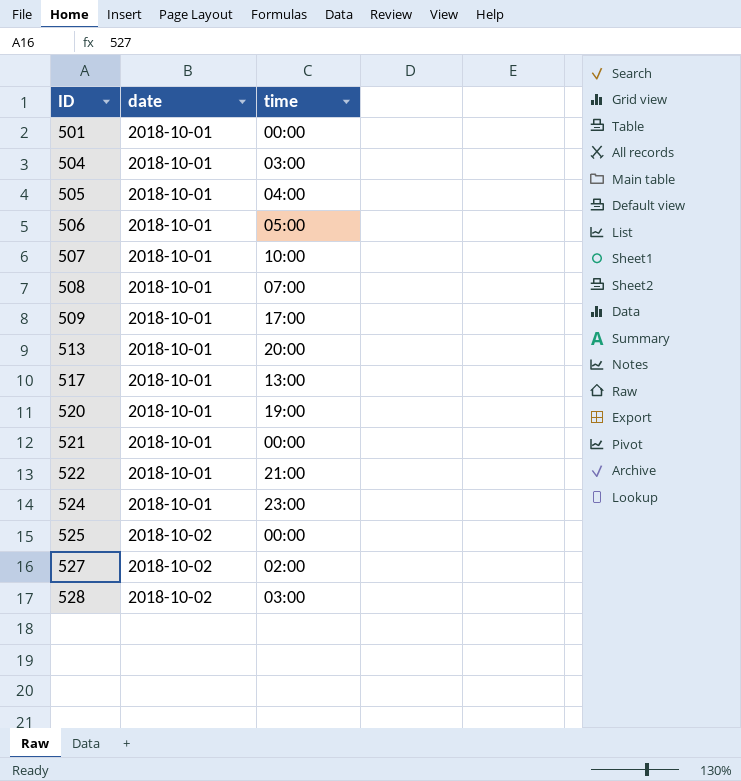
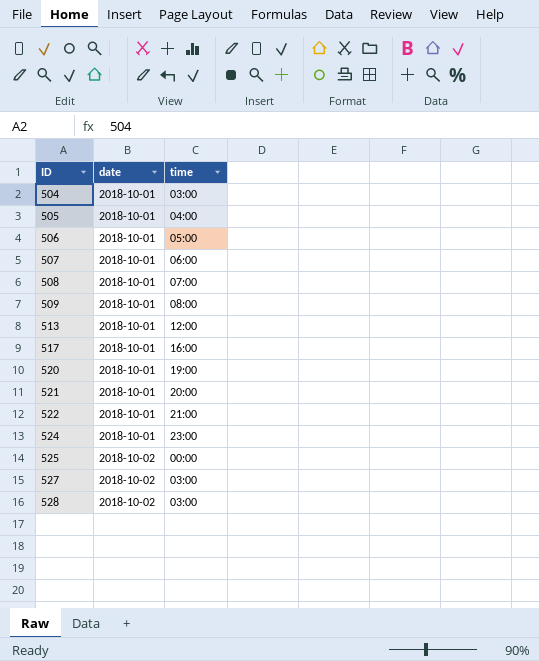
row 501: 2018-10-01 | 00:00 -> none
507 | time: 10:00 -> 06:00
509 | time: 17:00 -> 08:00
513 | time: 20:00 -> 12:00
517 | time: 13:00 -> 16:00
521 | time: 00:00 -> 20:00
527 | time: 02:00 -> 03:00

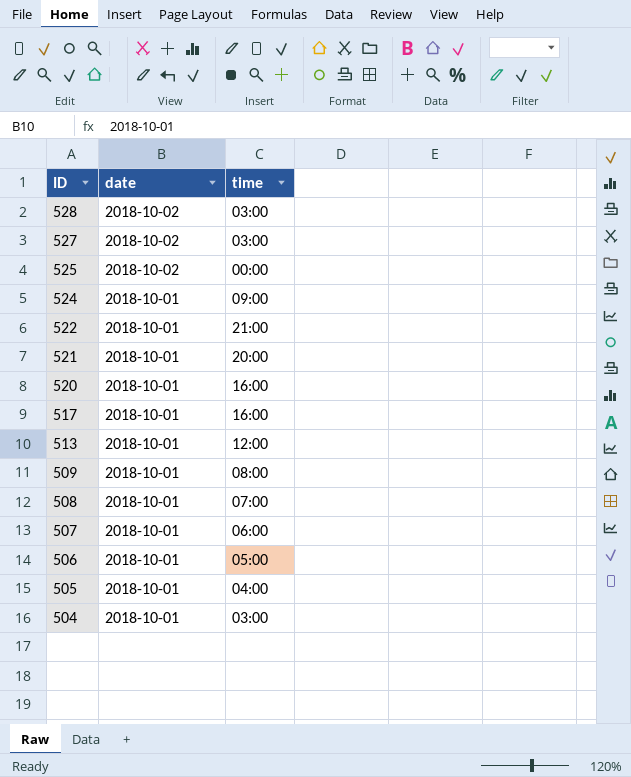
row order: ID ascending -> ID descending
524 | time: 23:00 -> 09:00
520 | time: 19:00 -> 16:00

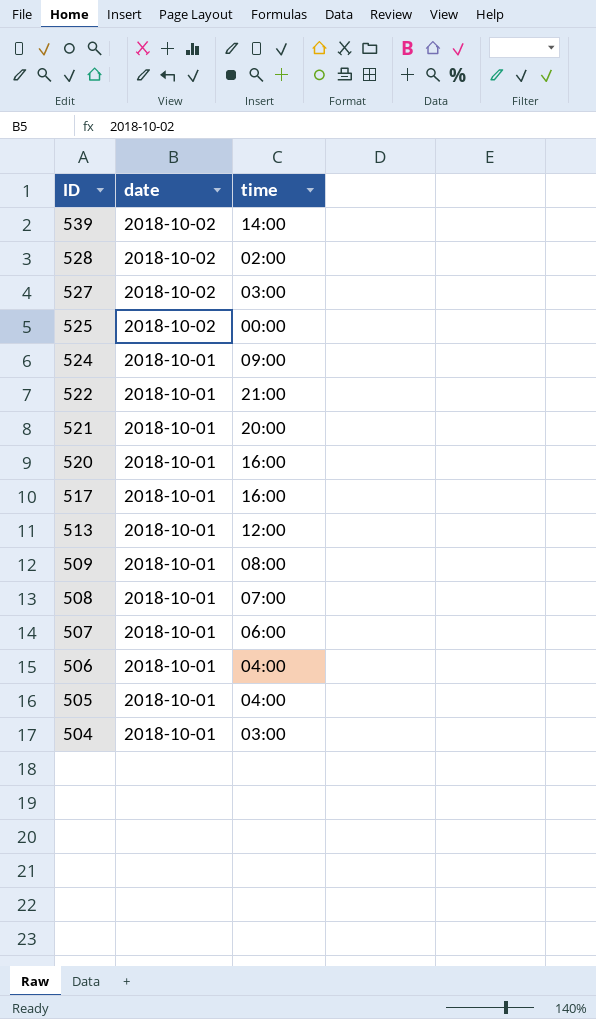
row 539: none -> 2018-10-02 | 14:00
528 | time: 03:00 -> 02:00
506 | time: 05:00 -> 04:00

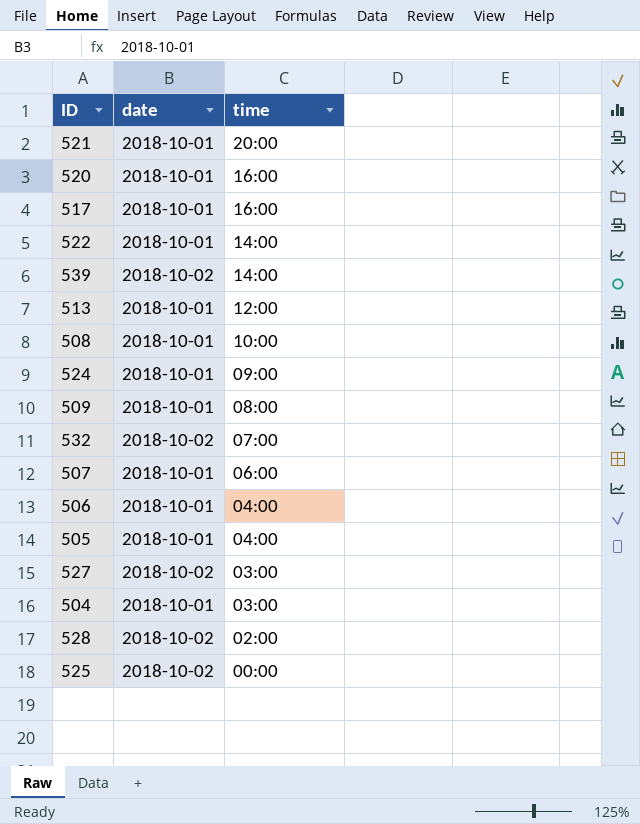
row order: ID descending -> time descending
522 | time: 21:00 -> 14:00
508 | time: 07:00 -> 10:00
row 532: none -> 2018-10-02 | 07:00

